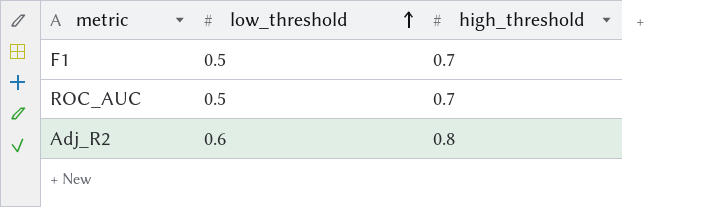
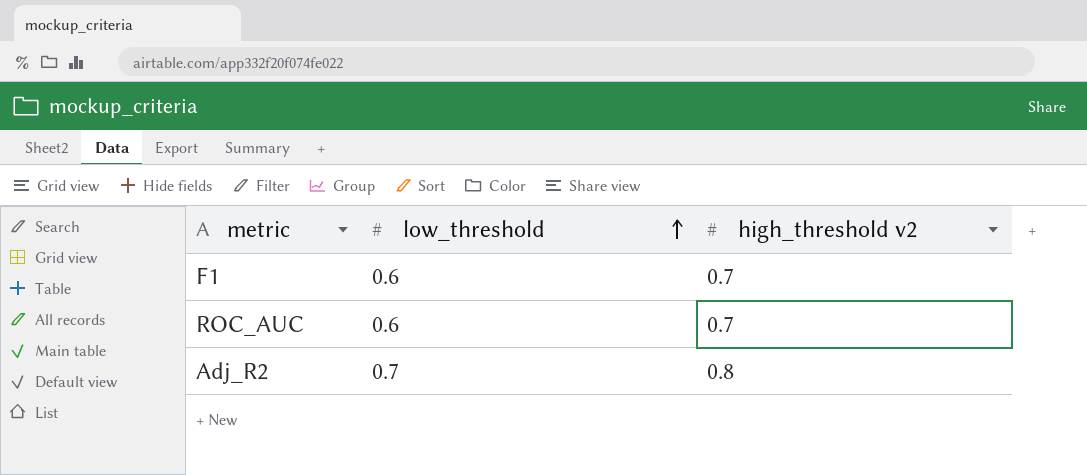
column name: high_threshold -> high_threshold v2
F1 | low_threshold: 0.5 -> 0.6
ROC_AUC | low_threshold: 0.5 -> 0.6
Adj_R2 | low_threshold: 0.6 -> 0.7

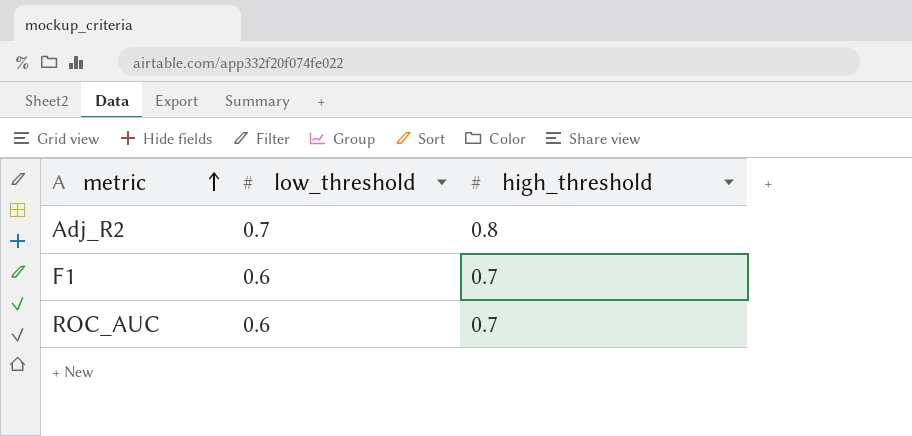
row order: low_threshold ascending -> metric ascending
column name: high_threshold v2 -> high_threshold

